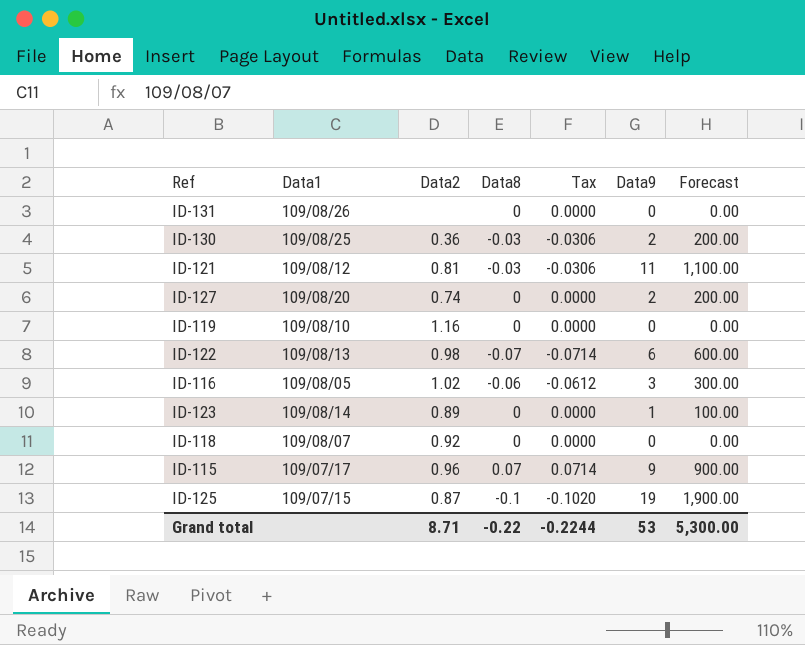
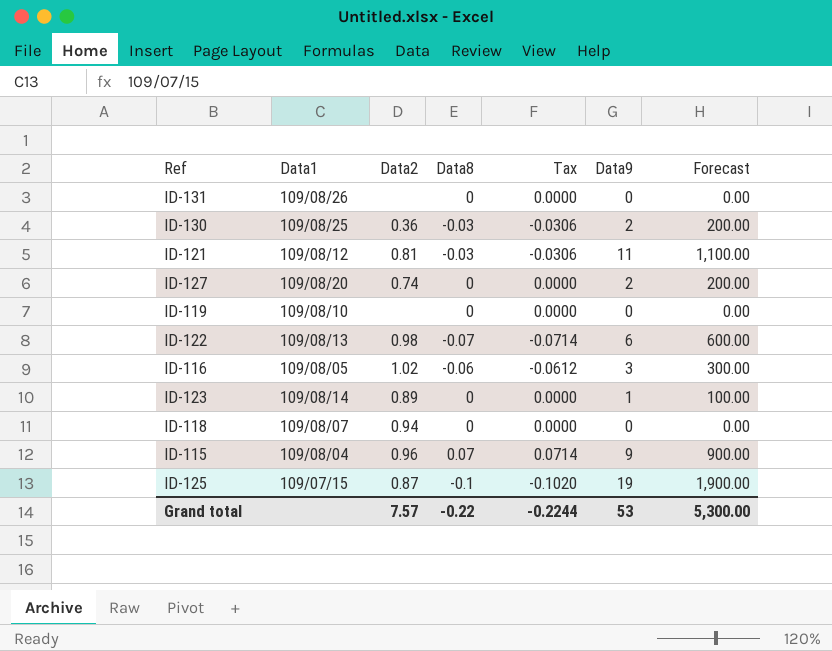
ID-119 | Data2: 1.16 -> none
ID-118 | Data2: 0.92 -> 0.94
ID-115 | Data1: 109/07/17 -> 109/08/04
Grand total | Data2: 8.71 -> 7.57

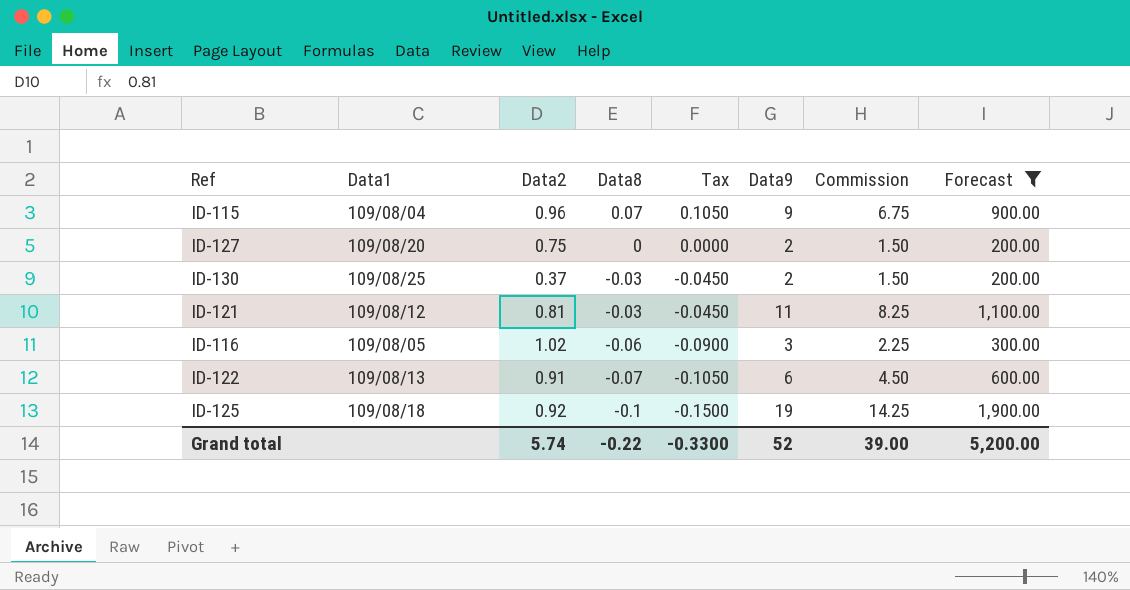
filter: none -> Forecast >= 200.00
row order: none -> Data8 descending
column Tax | formula: [Data8] * 1.02 -> [Data8] * 1.5
column Commission | formula: none -> [Data9] * 0.75
ID-127 | Data2: 0.74 -> 0.75
ID-130 | Data2: 0.36 -> 0.37
ID-122 | Data2: 0.98 -> 0.91
ID-125 | Data1: 109/07/15 -> 109/08/18
ID-125 | Data2: 0.87 -> 0.92
Grand total | Data2: 7.57 -> 5.74
Grand total | Tax: -0.2244 -> -0.3300
Grand total | Data9: 53 -> 52
Grand total | Forecast: 5,300.00 -> 5,200.00

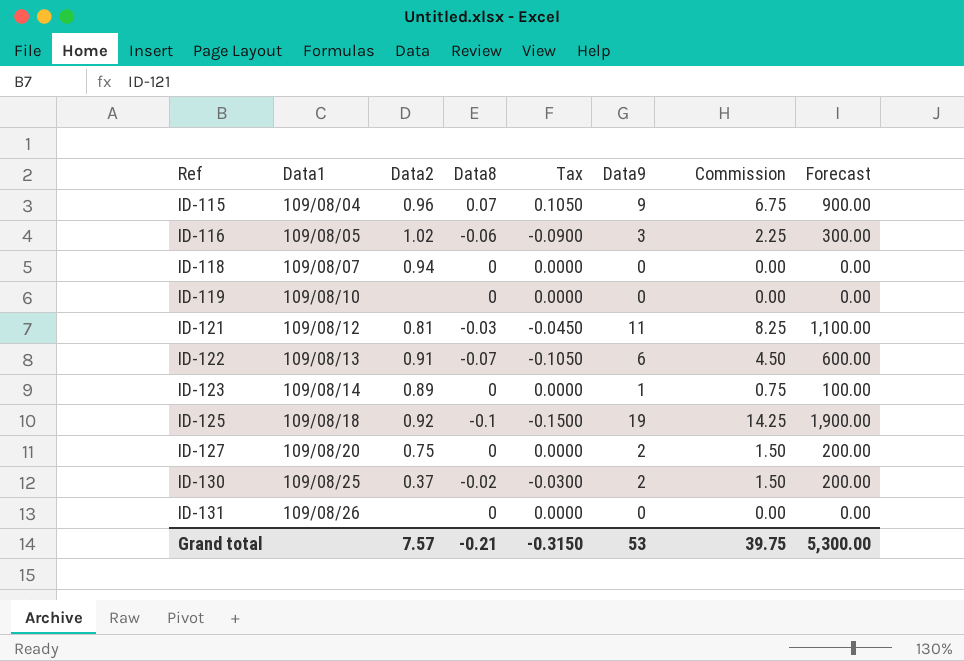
filter: Forecast >= 200.00 -> none
row order: Data8 descending -> Ref ascending
ID-130 | Data8: -0.03 -> -0.02
ID-130 | Tax: -0.0450 -> -0.0300
Grand total | Data2: 5.74 -> 7.57
Grand total | Data8: -0.22 -> -0.21
Grand total | Tax: -0.3300 -> -0.3150
Grand total | Data9: 52 -> 53
Grand total | Commission: 39.00 -> 39.75
Grand total | Forecast: 5,200.00 -> 5,300.00

